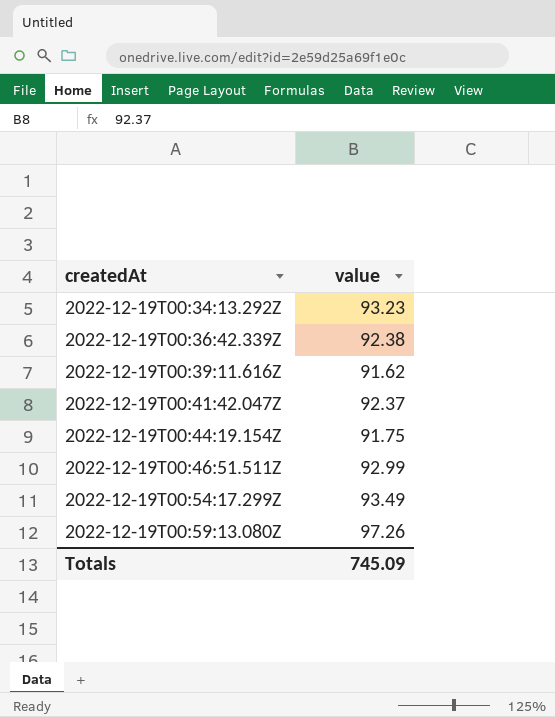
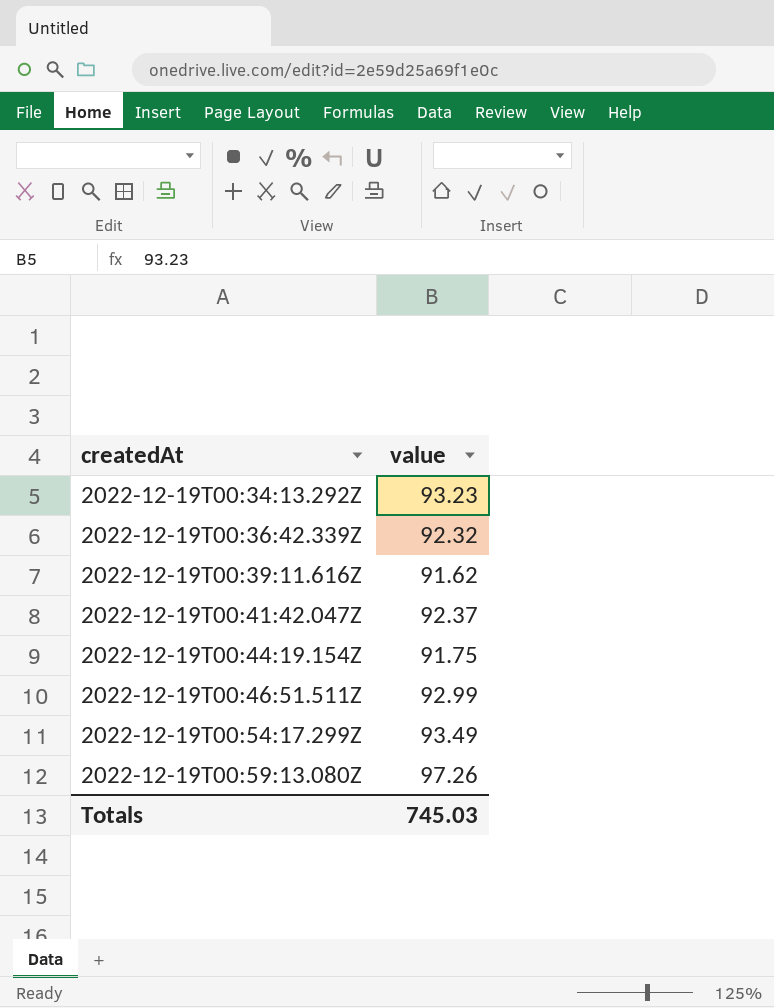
2022-12-19T00:36:42.339Z | value: 92.38 -> 92.32
Totals | value: 745.09 -> 745.03

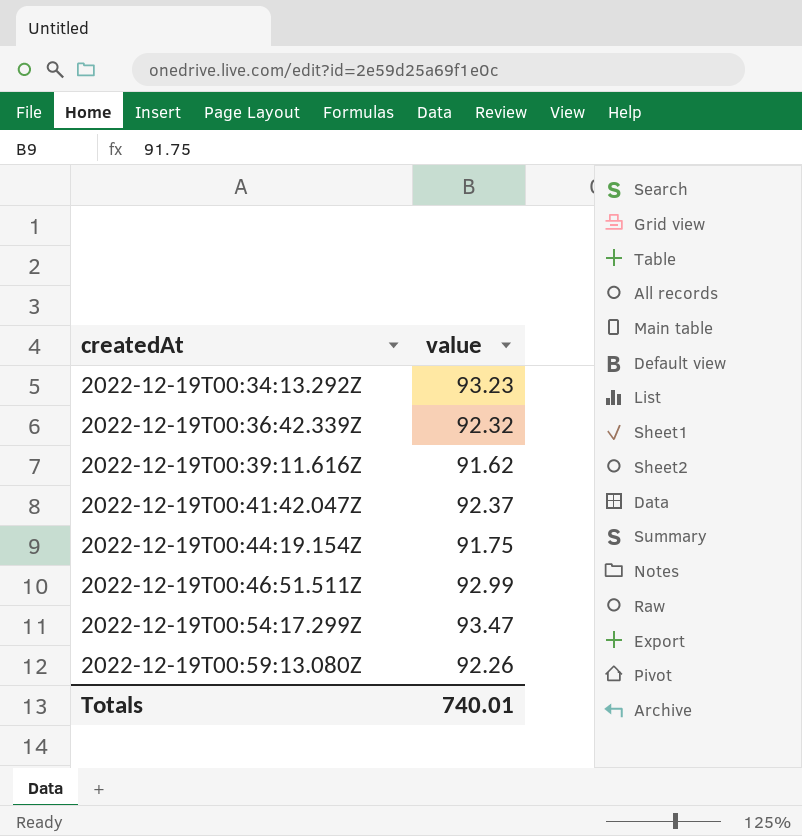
2022-12-19T00:54:17.299Z | value: 93.49 -> 93.47
2022-12-19T00:59:13.080Z | value: 97.26 -> 92.26
Totals | value: 745.03 -> 740.01

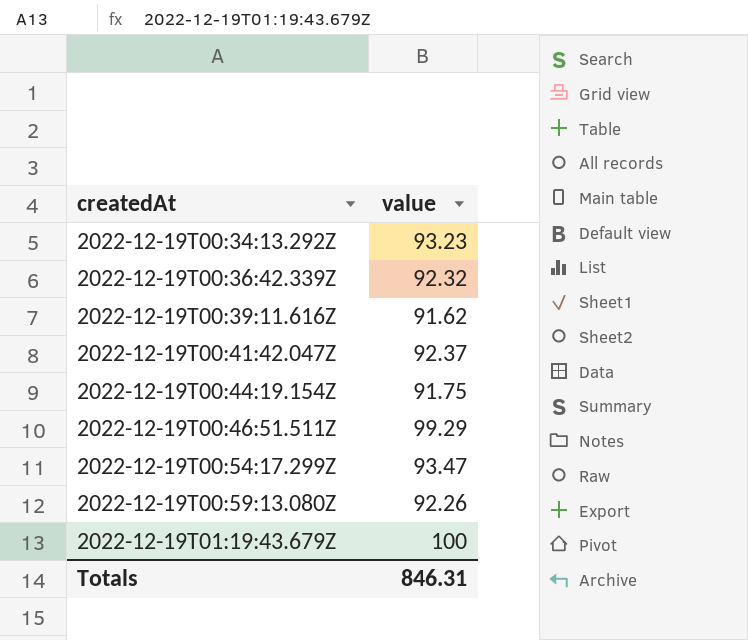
2022-12-19T00:46:51.511Z | value: 92.99 -> 99.29
row 2022-12-19T01:19:43.679Z: none -> 100
Totals | value: 740.01 -> 846.31

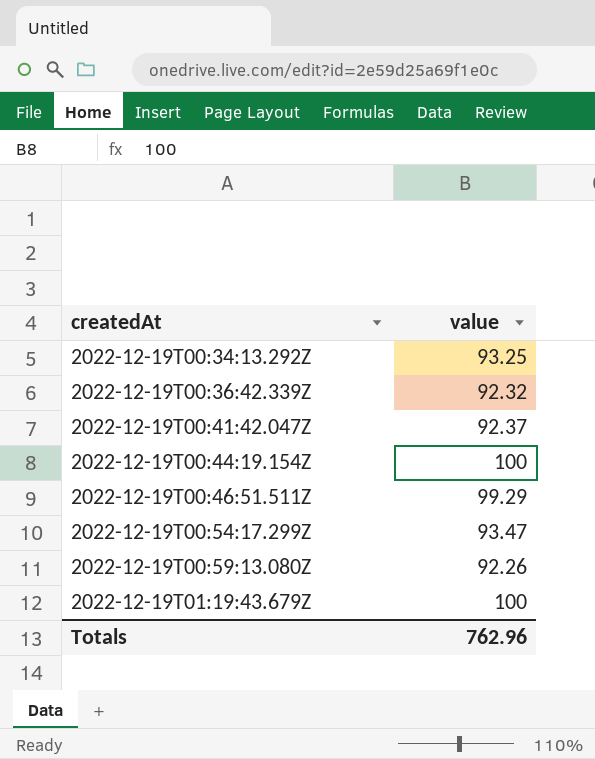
row 2022-12-19T00:39:11.616Z: 91.62 -> none
2022-12-19T00:34:13.292Z | value: 93.23 -> 93.25
2022-12-19T00:44:19.154Z | value: 91.75 -> 100
Totals | value: 846.31 -> 762.96

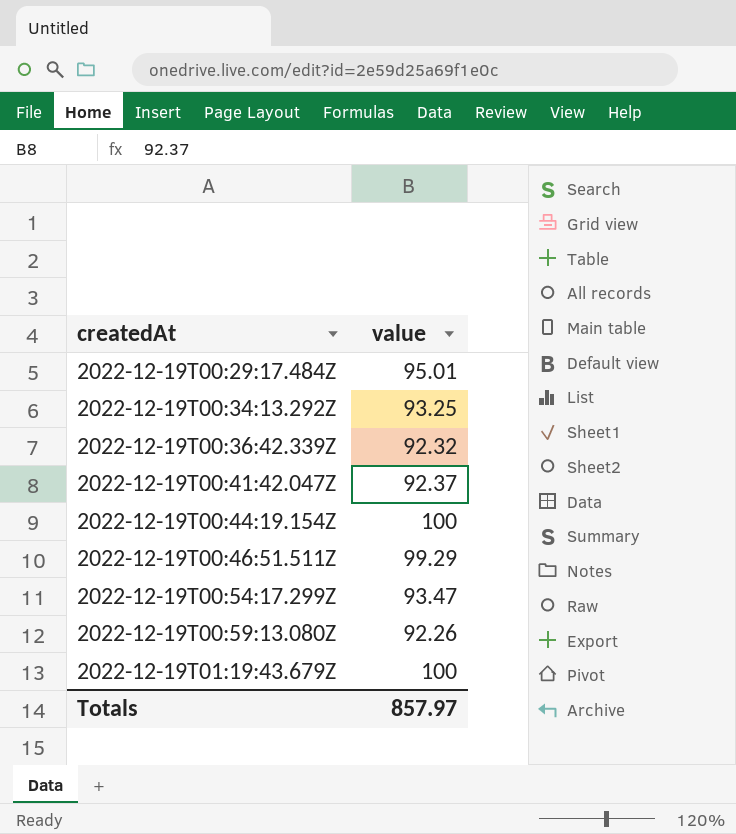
row 2022-12-19T00:29:17.484Z: none -> 95.01
Totals | value: 762.96 -> 857.97

